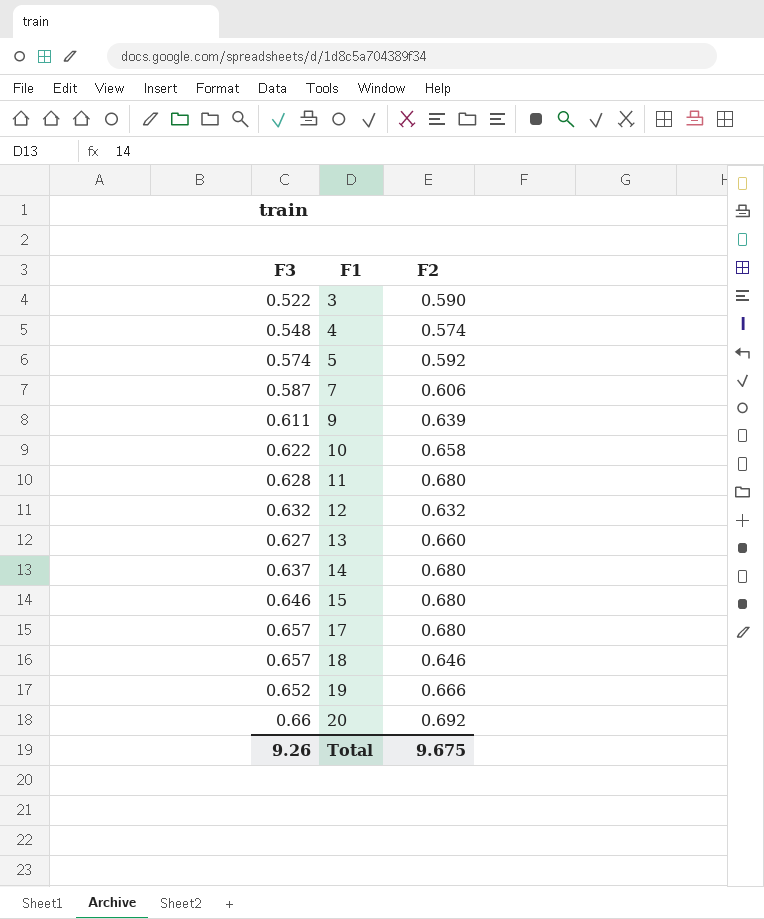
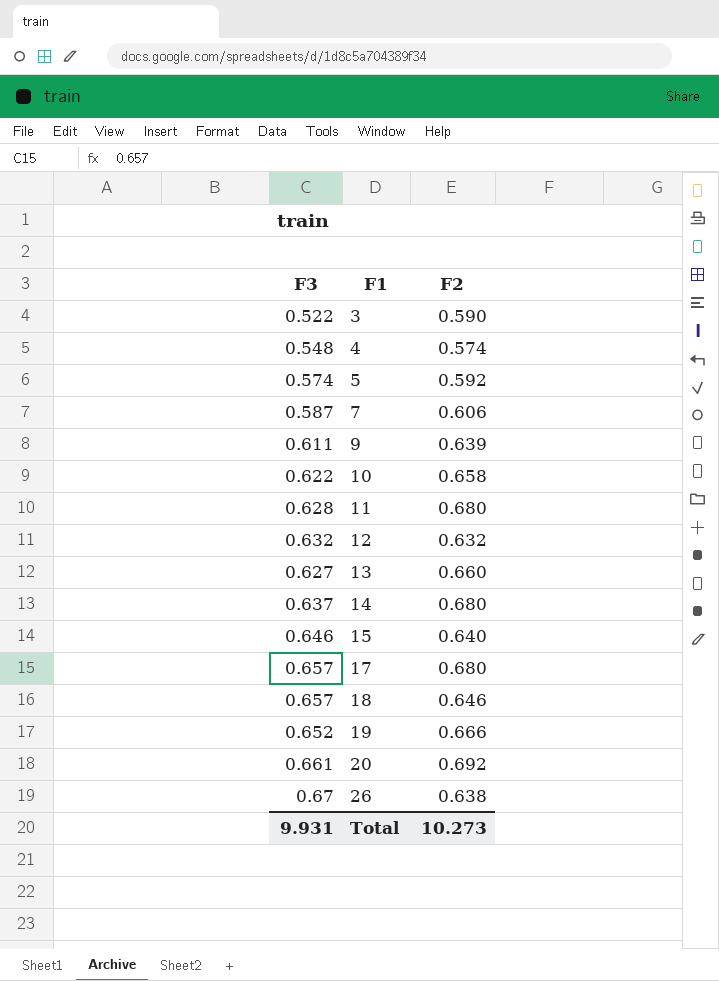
15 | F2: 0.680 -> 0.640
20 | F3: 0.66 -> 0.661
row 26: none -> 0.67 | 0.638
Total | F3: 9.26 -> 9.931
Total | F2: 9.675 -> 10.273

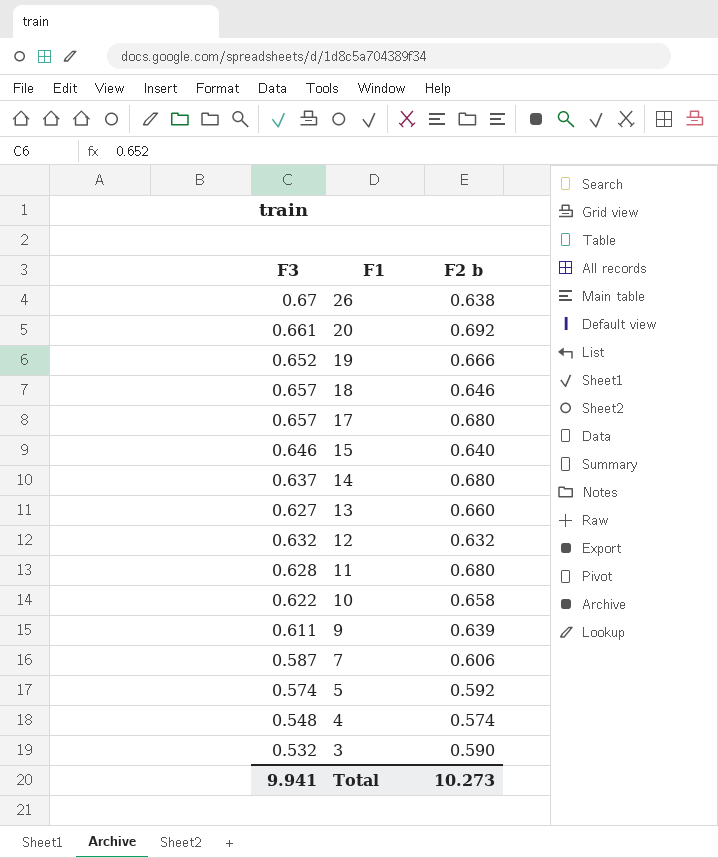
row order: F1 ascending -> F1 descending
column name: F2 -> F2 b
3 | F3: 0.522 -> 0.532
Total | F3: 9.931 -> 9.941

